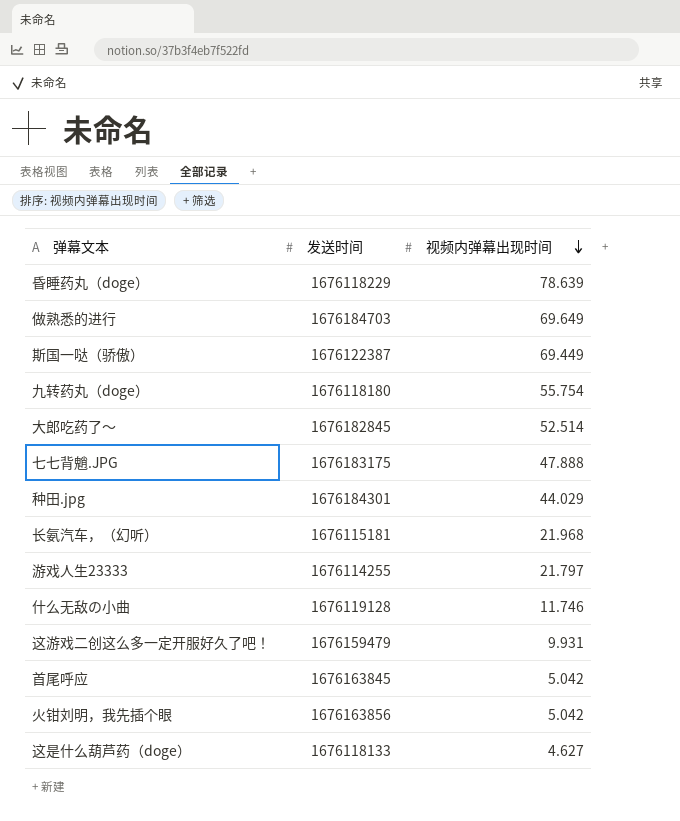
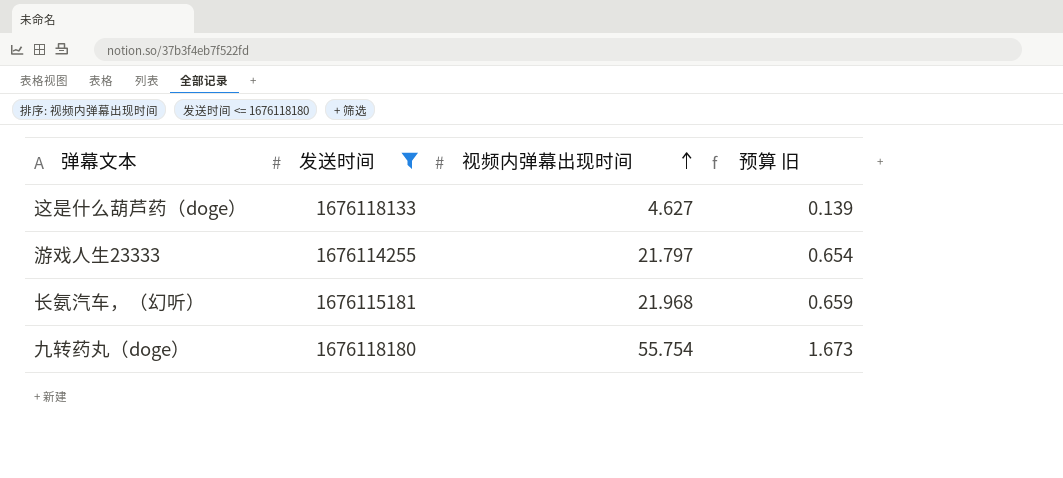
filter: none -> 发送时间 <= 1676118180
row order: 视频内弹幕出现时间 descending -> 视频内弹幕出现时间 ascending
column 预算 旧 | formula: none -> [视频内弹幕出现时间] * 0.03

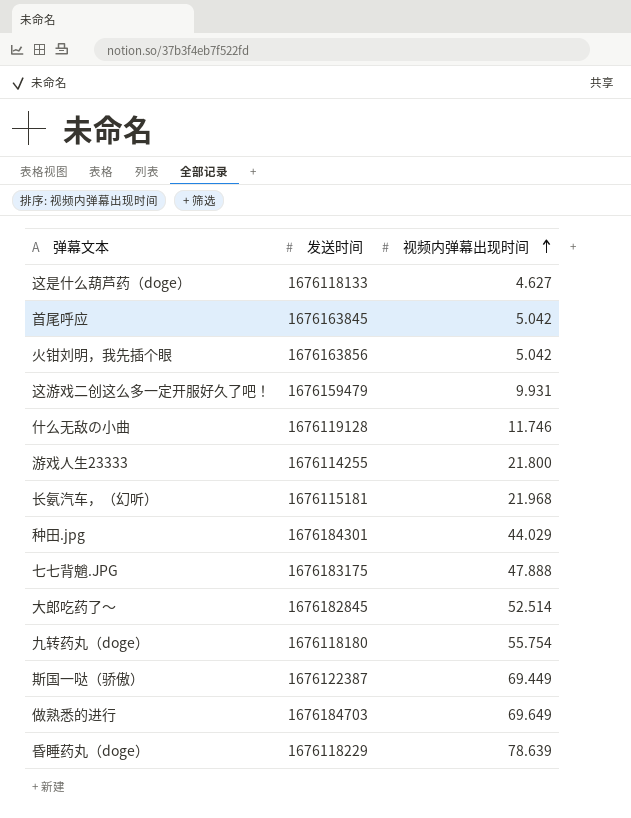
filter: 发送时间 <= 1676118180 -> none
column 预算 旧 | formula: [视频内弹幕出现时间] * 0.03 -> none
游戏人生23333 | 视频内弹幕出现时间: 21.797 -> 21.800

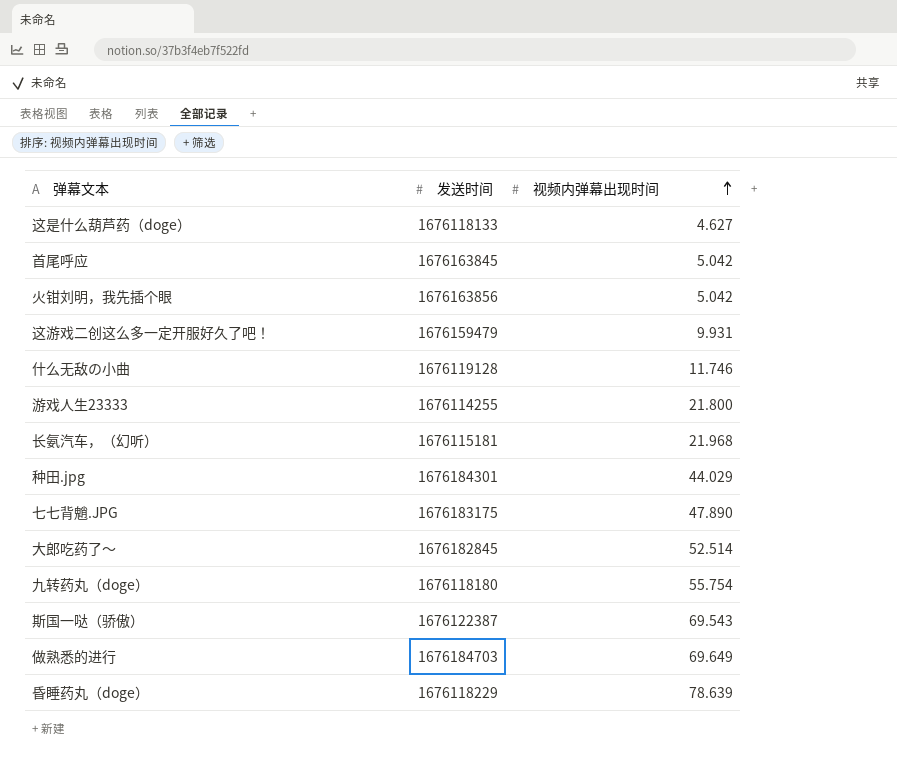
七七背魈.JPG | 视频内弹幕出现时间: 47.888 -> 47.890
斯国一哒（骄傲） | 视频内弹幕出现时间: 69.449 -> 69.543

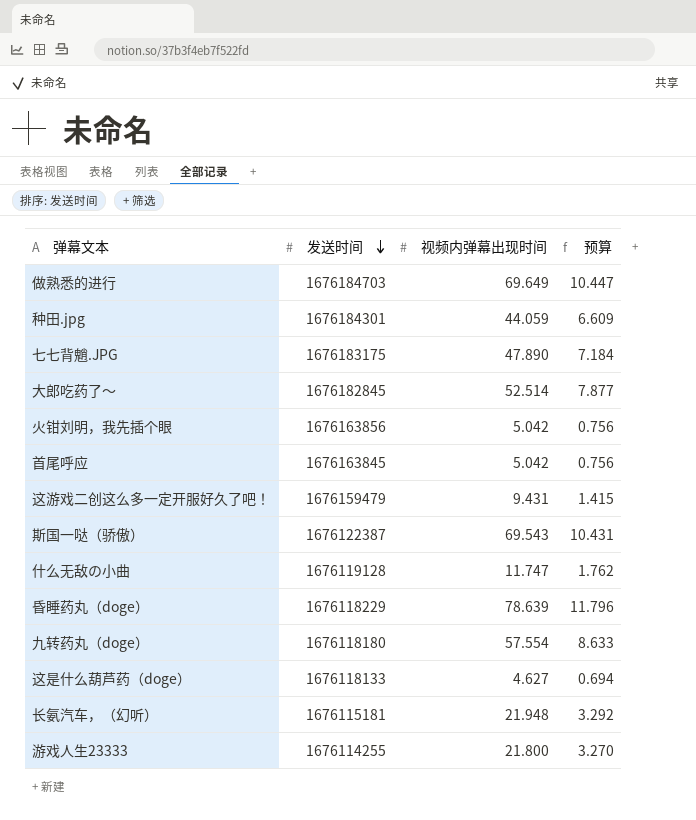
row order: 视频内弹幕出现时间 ascending -> 发送时间 descending
column 预算 | formula: none -> [视频内弹幕出现时间] * 0.15
种田.jpg | 视频内弹幕出现时间: 44.029 -> 44.059
这游戏二创这么多一定开服好久了吧！ | 视频内弹幕出现时间: 9.931 -> 9.431
什么无敌の小曲 | 视频内弹幕出现时间: 11.746 -> 11.747
九转药丸（doge） | 视频内弹幕出现时间: 55.754 -> 57.554
长氨汽车，（幻听） | 视频内弹幕出现时间: 21.968 -> 21.948

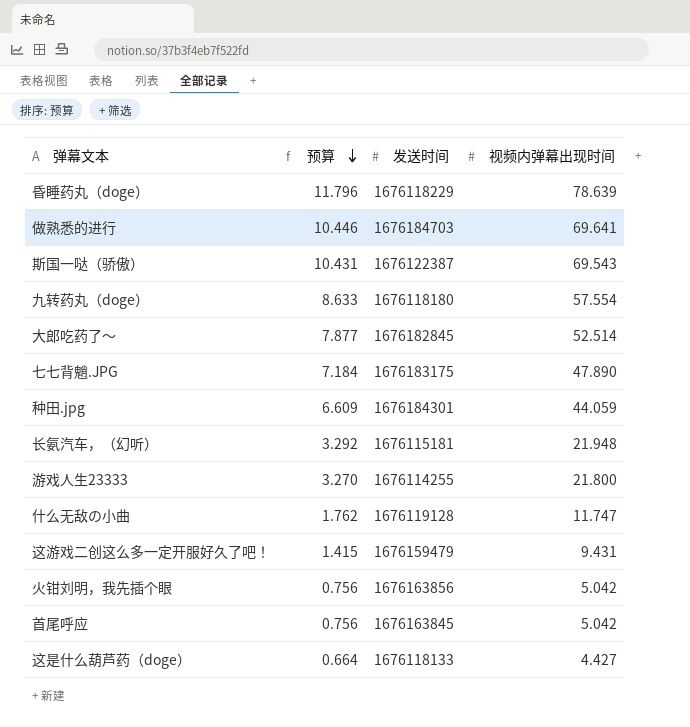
row order: 发送时间 descending -> 预算 descending
column 预算 | position: 4 -> 2
做熟悉的进行 | 预算: 10.447 -> 10.446
做熟悉的进行 | 视频内弹幕出现时间: 69.649 -> 69.641
这是什么葫芦药（doge） | 预算: 0.694 -> 0.664
这是什么葫芦药（doge） | 视频内弹幕出现时间: 4.627 -> 4.427

